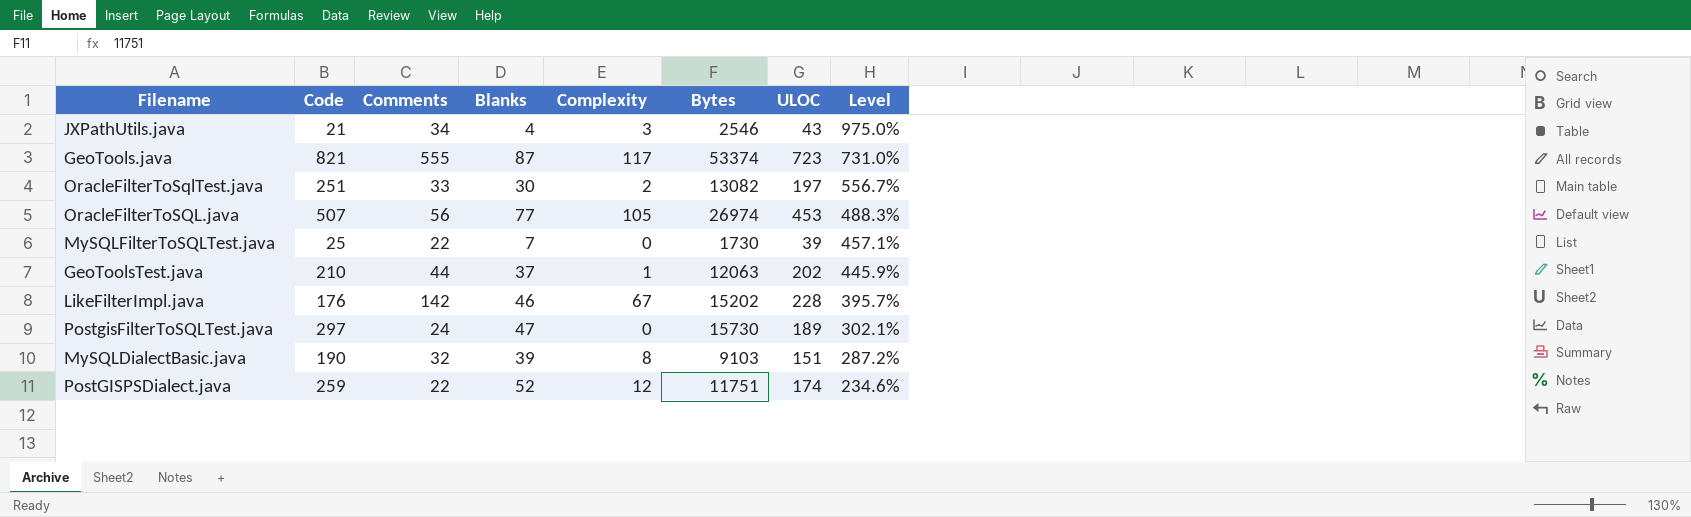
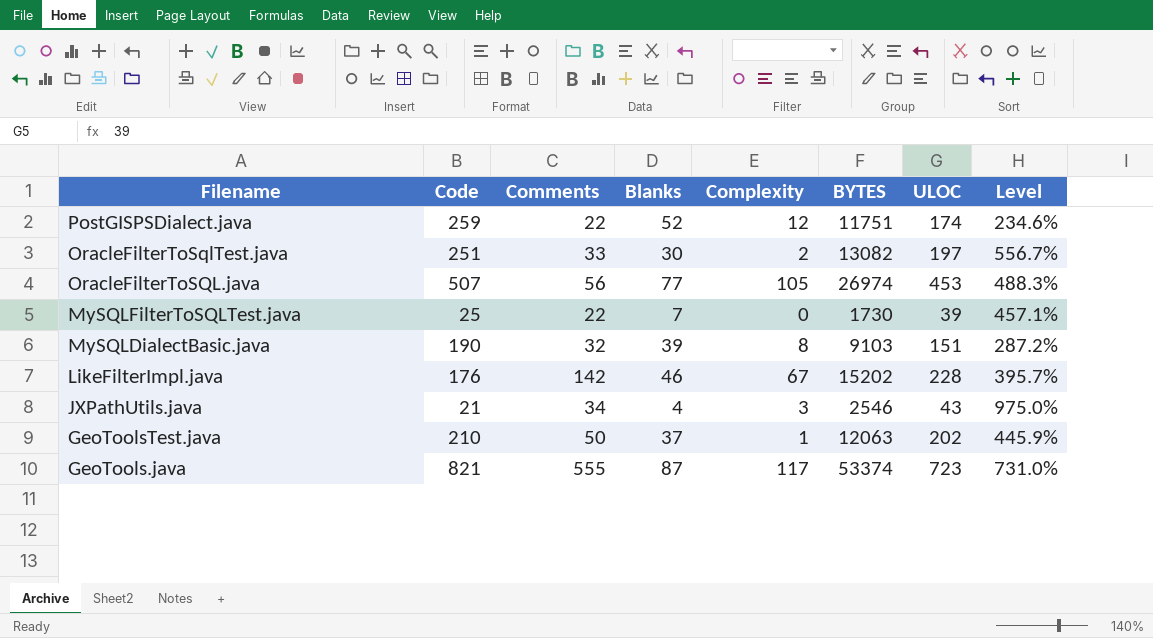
row order: Level descending -> Filename descending
column name: Bytes -> BYTES
row PostgisFilterToSQLTest.java: 297 | 24 | 47 | 0 | 15730 | 189 | 302.1% -> none
GeoToolsTest.java | Comments: 44 -> 50

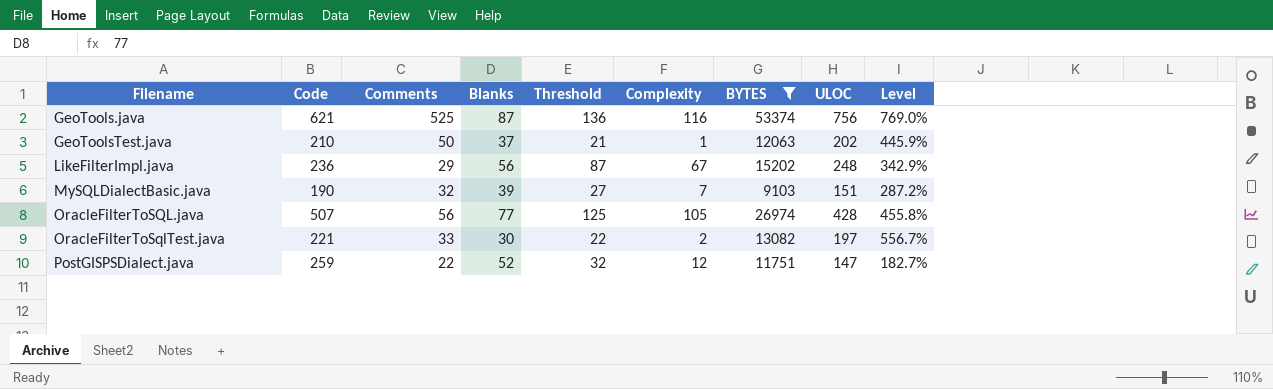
filter: none -> BYTES >= 9103
row order: Filename descending -> Filename ascending
column Threshold | formula: none -> [Complexity] + 20
GeoTools.java | Code: 821 -> 621
GeoTools.java | Comments: 555 -> 525
GeoTools.java | Complexity: 117 -> 116
GeoTools.java | ULOC: 723 -> 756
GeoTools.java | Level: 731.0% -> 769.0%
LikeFilterImpl.java | Code: 176 -> 236
LikeFilterImpl.java | Comments: 142 -> 29
LikeFilterImpl.java | Blanks: 46 -> 56
LikeFilterImpl.java | ULOC: 228 -> 248
LikeFilterImpl.java | Level: 395.7% -> 342.9%
MySQLDialectBasic.java | Complexity: 8 -> 7
OracleFilterToSQL.java | ULOC: 453 -> 428
OracleFilterToSQL.java | Level: 488.3% -> 455.8%
OracleFilterToSqlTest.java | Code: 251 -> 221
PostGISPSDialect.java | ULOC: 174 -> 147
PostGISPSDialect.java | Level: 234.6% -> 182.7%

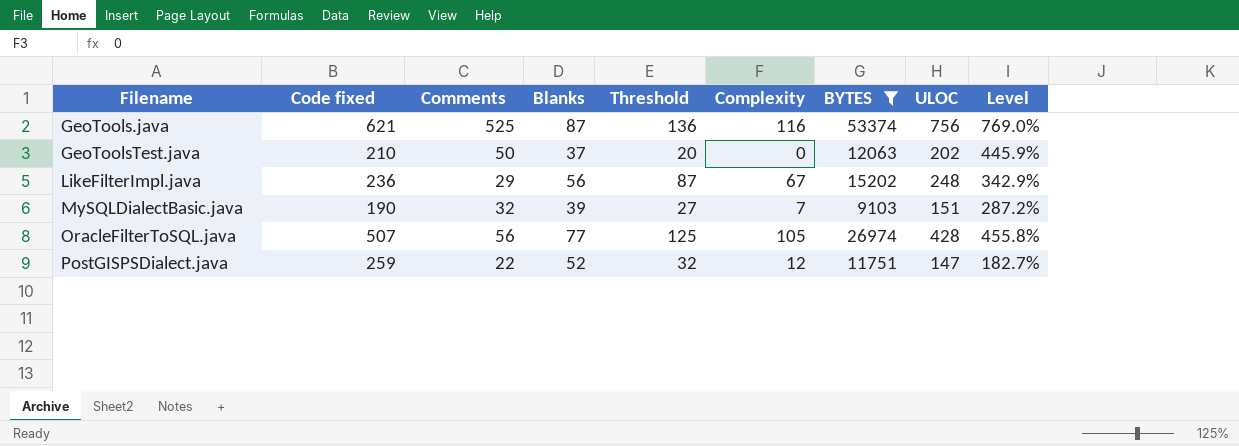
column name: Code -> Code fixed
row OracleFilterToSqlTest.java: 221 | 33 | 30 | 22 | 2 | 13082 | 197 | 556.7% -> none
GeoToolsTest.java | Threshold: 21 -> 20
GeoToolsTest.java | Complexity: 1 -> 0

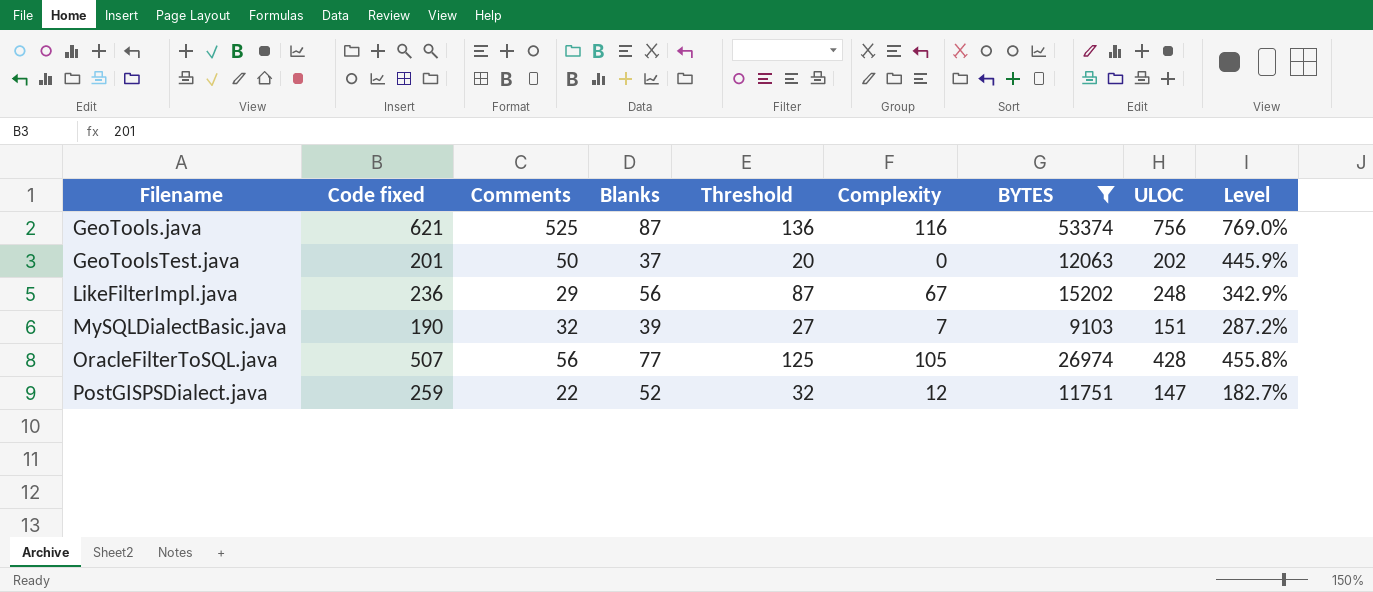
GeoToolsTest.java | Code fixed: 210 -> 201

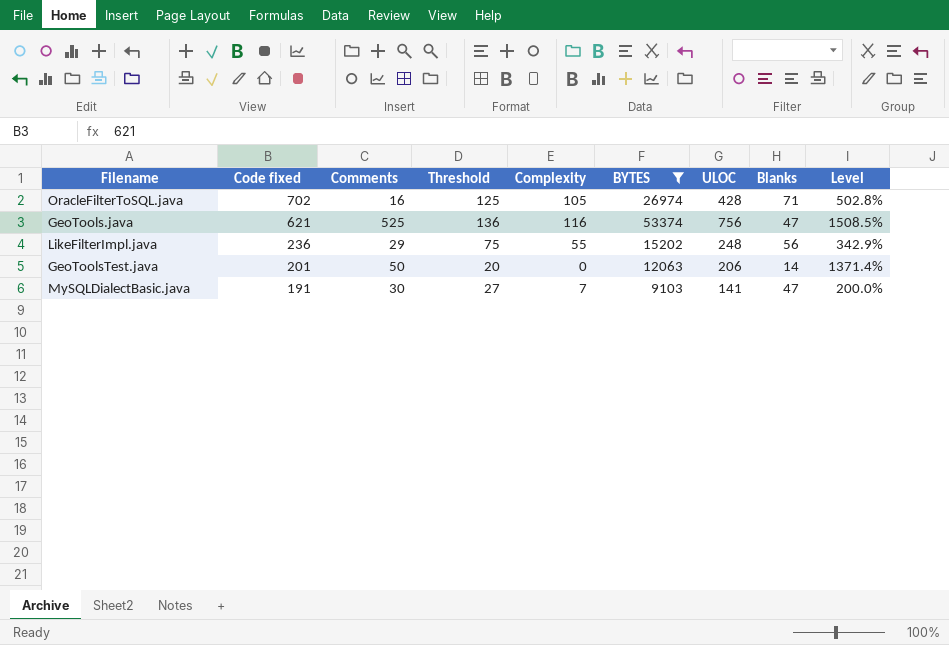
row order: Filename ascending -> Code fixed descending
column Blanks | position: 4 -> 8
row PostGISPSDialect.java: 259 | 22 | 52 | 32 | 12 | 11751 | 147 | 182.7% -> none
OracleFilterToSQL.java | Code fixed: 507 -> 702
OracleFilterToSQL.java | Comments: 56 -> 16
OracleFilterToSQL.java | Blanks: 77 -> 71
OracleFilterToSQL.java | Level: 455.8% -> 502.8%
GeoTools.java | Blanks: 87 -> 47
GeoTools.java | Level: 769.0% -> 1508.5%
LikeFilterImpl.java | Threshold: 87 -> 75
LikeFilterImpl.java | Complexity: 67 -> 55
GeoToolsTest.java | ULOC: 202 -> 206
GeoToolsTest.java | Blanks: 37 -> 14
GeoToolsTest.java | Level: 445.9% -> 1371.4%
MySQLDialectBasic.java | Code fixed: 190 -> 191
MySQLDialectBasic.java | Comments: 32 -> 30
MySQLDialectBasic.java | ULOC: 151 -> 141
MySQLDialectBasic.java | Blanks: 39 -> 47
MySQLDialectBasic.java | Level: 287.2% -> 200.0%

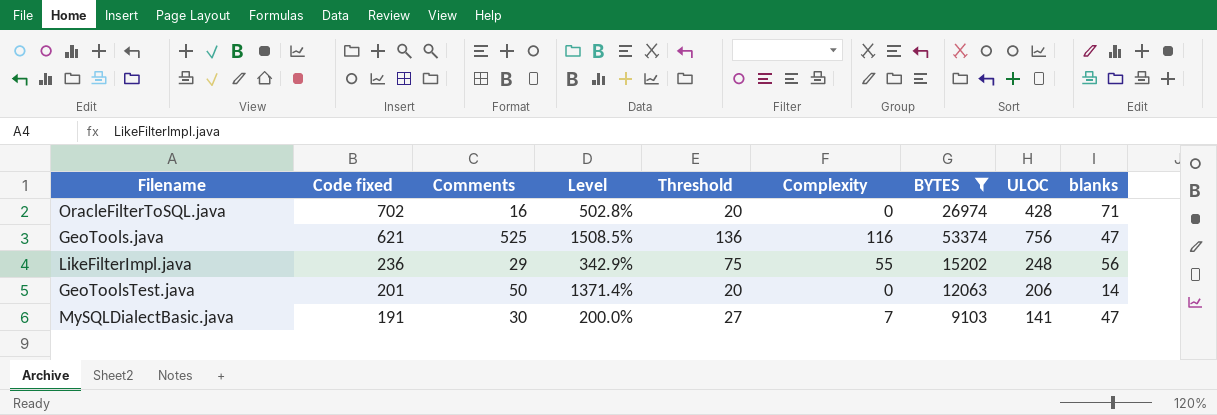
column Level | position: 9 -> 4
column name: Blanks -> blanks
OracleFilterToSQL.java | Threshold: 125 -> 20
OracleFilterToSQL.java | Complexity: 105 -> 0

